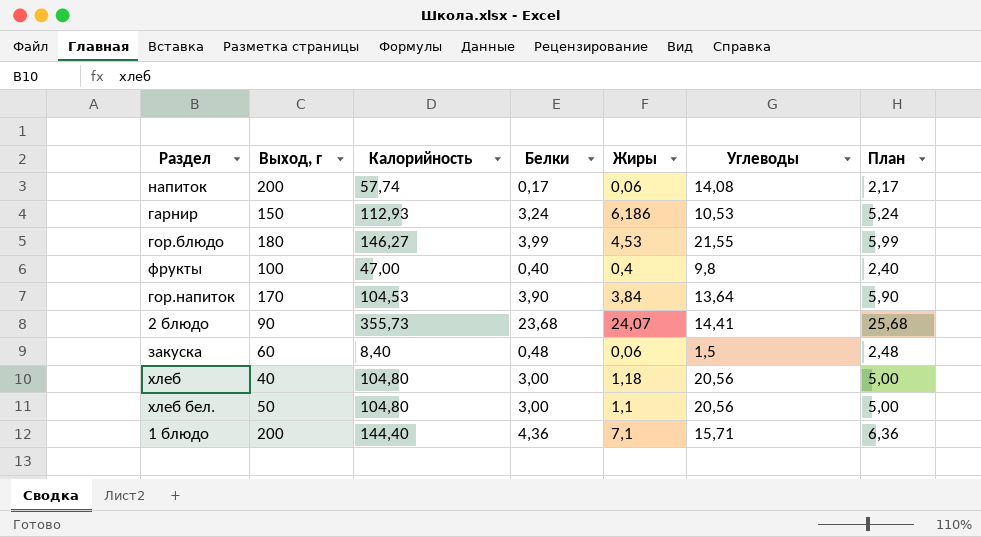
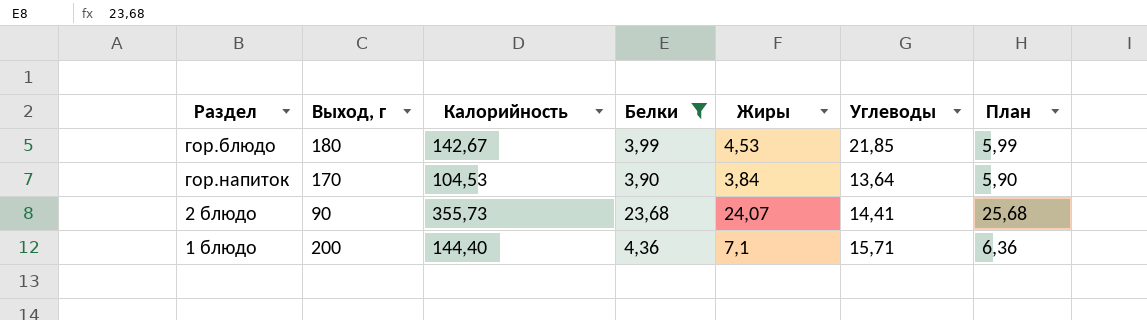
filter: none -> Белки >= 3,90
гор.блюдо | Калорийность: 146,27 -> 142,67
гор.блюдо | Углеводы: 21,55 -> 21,85

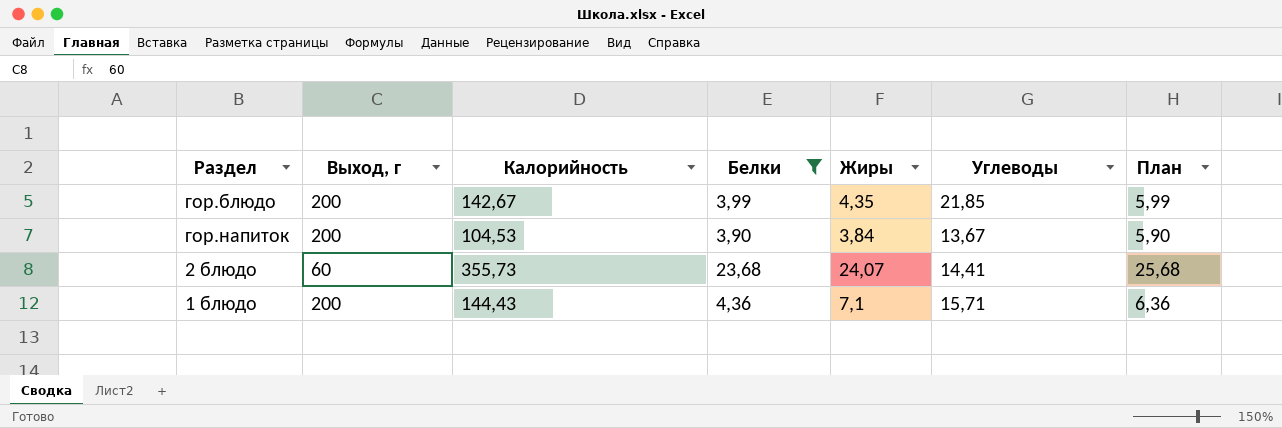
гор.блюдо | Выход, г: 180 -> 200
гор.блюдо | Жиры: 4,53 -> 4,35
гор.напиток | Выход, г: 170 -> 200
гор.напиток | Углеводы: 13,64 -> 13,67
2 блюдо | Выход, г: 90 -> 60
1 блюдо | Калорийность: 144,40 -> 144,43

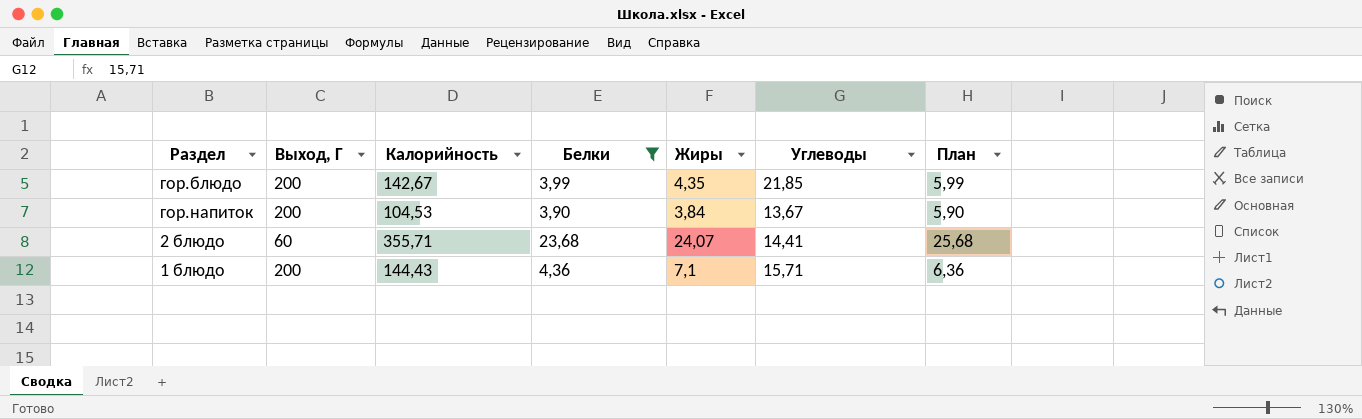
column name: Выход, г -> Выход, Г
2 блюдо | Калорийность: 355,73 -> 355,71

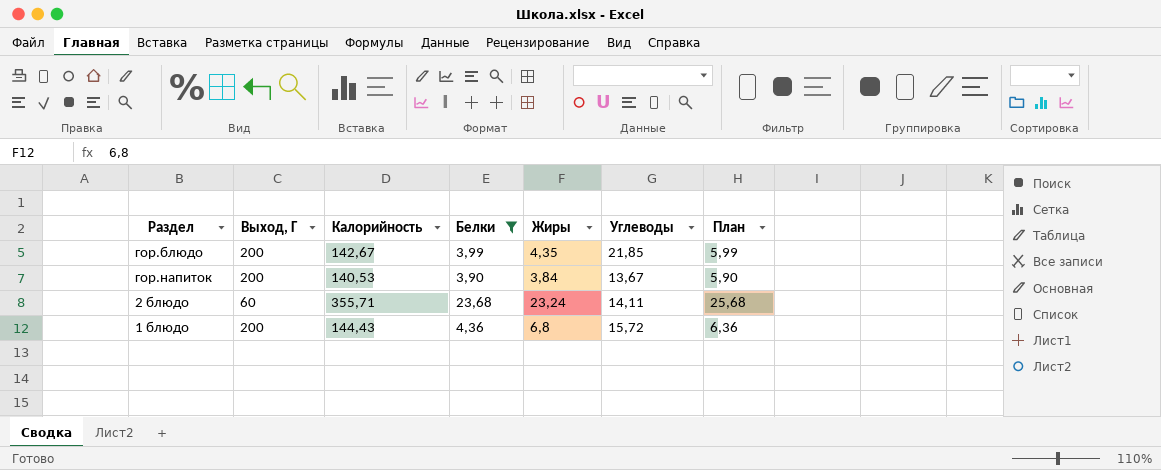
гор.напиток | Калорийность: 104,53 -> 140,53
2 блюдо | Жиры: 24,07 -> 23,24
2 блюдо | Углеводы: 14,41 -> 14,11
1 блюдо | Жиры: 7,1 -> 6,8
1 блюдо | Углеводы: 15,71 -> 15,72

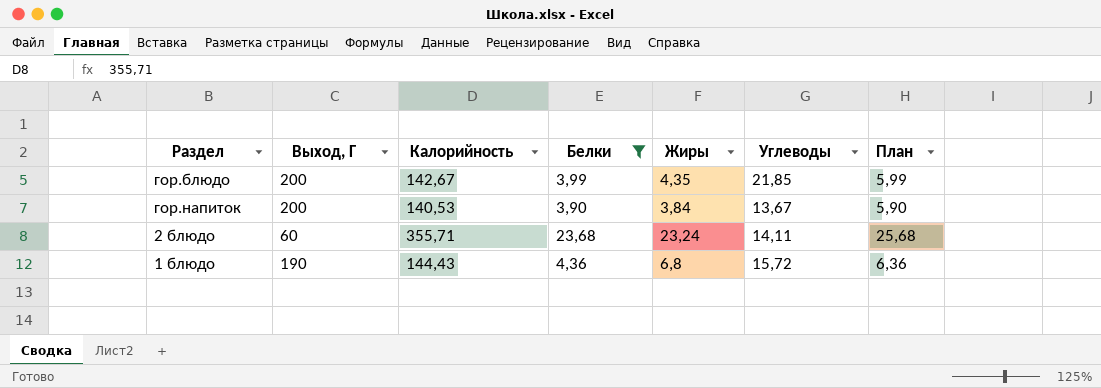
1 блюдо | Выход, Г: 200 -> 190

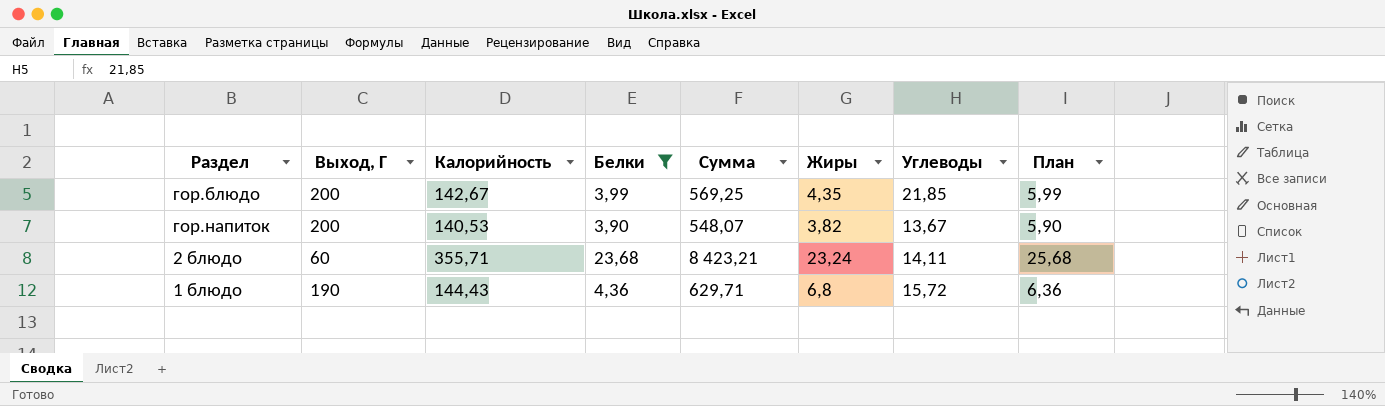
column Сумма | formula: none -> [Калорийность] * [Белки]
гор.напиток | Жиры: 3,84 -> 3,82

